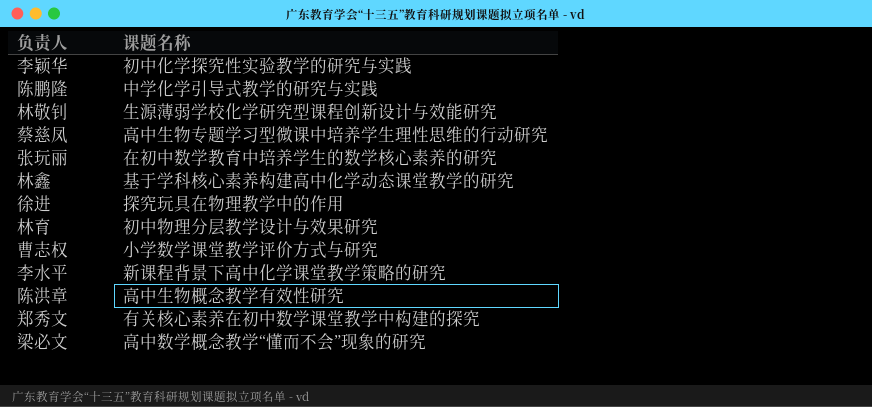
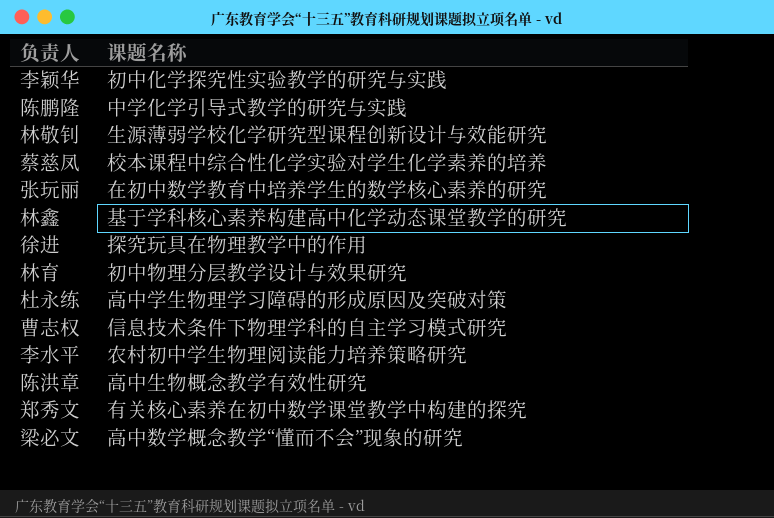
蔡慈凤 | 课题名称: 高中生物专题学习型微课中培养学生理性思维的行动研究 -> 校本课程中综合性化学实验对学生化学素养的培养
row 杜永练: none -> 高中学生物理学习障碍的形成原因及突破对策
曹志权 | 课题名称: 小学数学课堂教学评价方式与研究 -> 信息技术条件下物理学科的自主学习模式研究
李水平 | 课题名称: 新课程背景下高中化学课堂教学策略的研究 -> 农村初中学生物理阅读能力培养策略研究

